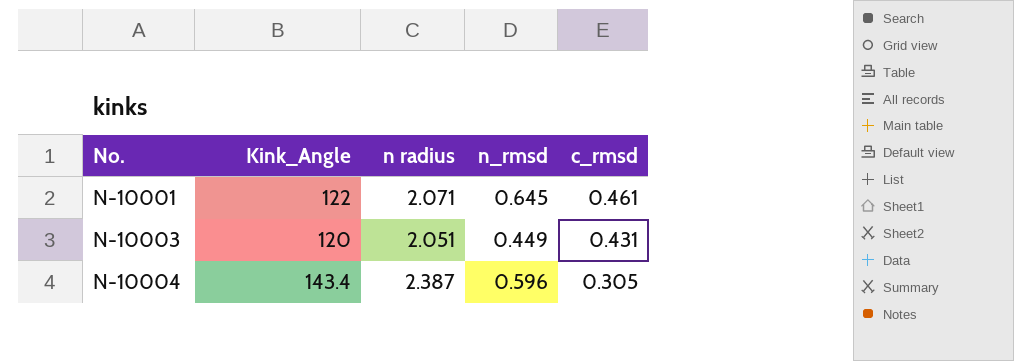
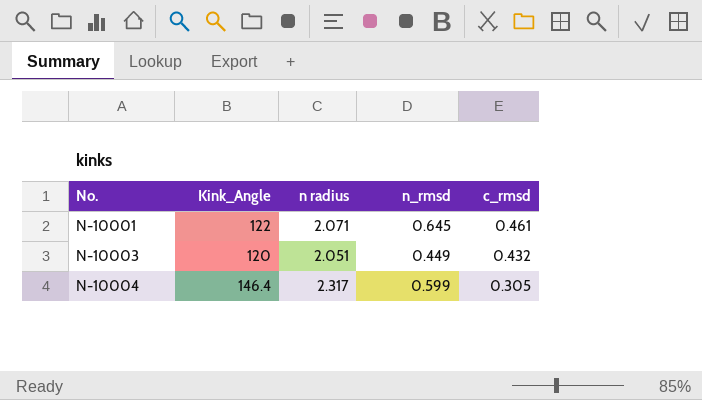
N-10003 | c_rmsd: 0.431 -> 0.432
N-10004 | Kink_Angle: 143.4 -> 146.4
N-10004 | n radius: 2.387 -> 2.317
N-10004 | n_rmsd: 0.596 -> 0.599

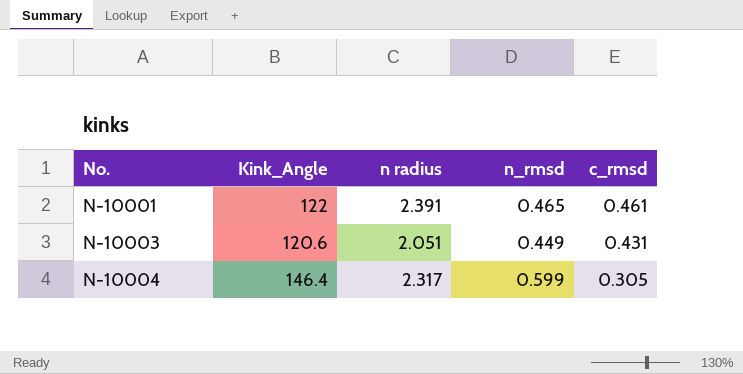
N-10001 | n radius: 2.071 -> 2.391
N-10001 | n_rmsd: 0.645 -> 0.465
N-10003 | Kink_Angle: 120 -> 120.6
N-10003 | c_rmsd: 0.432 -> 0.431

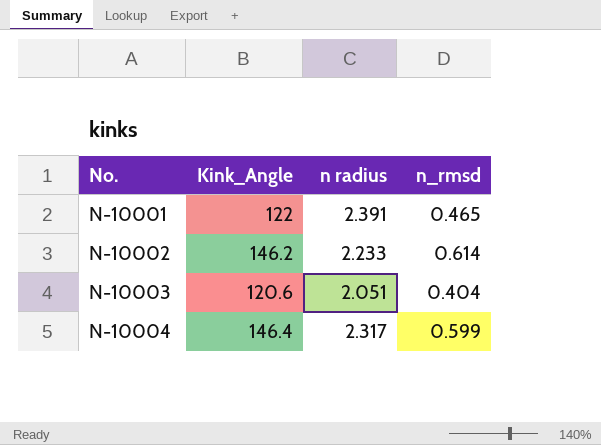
column c_rmsd | position: 5 -> none
row N-10002: none -> 146.2 | 2.233 | 0.614
N-10003 | n_rmsd: 0.449 -> 0.404

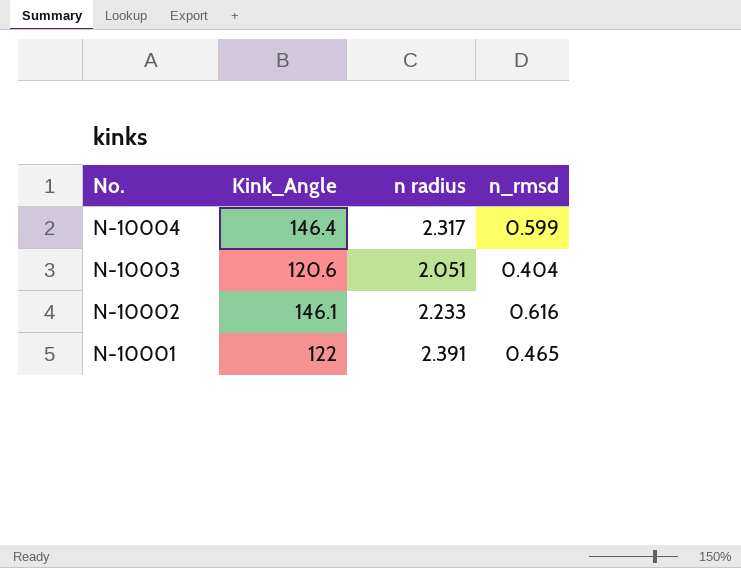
row order: No. ascending -> No. descending
N-10002 | Kink_Angle: 146.2 -> 146.1
N-10002 | n_rmsd: 0.614 -> 0.616

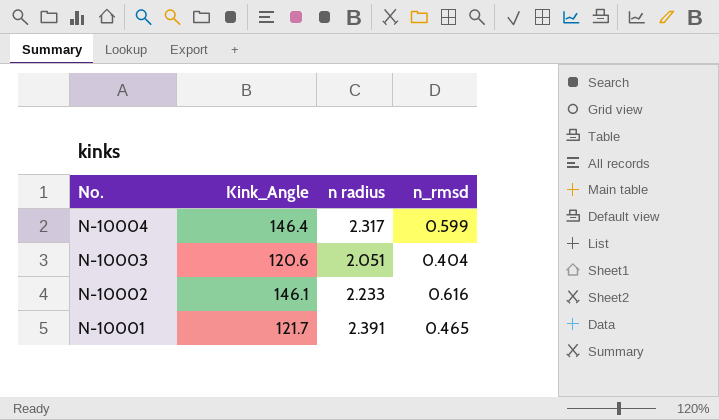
N-10001 | Kink_Angle: 122 -> 121.7

